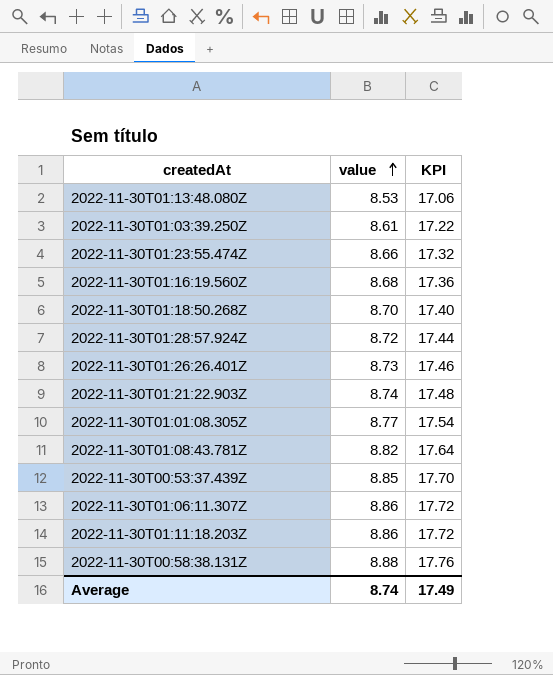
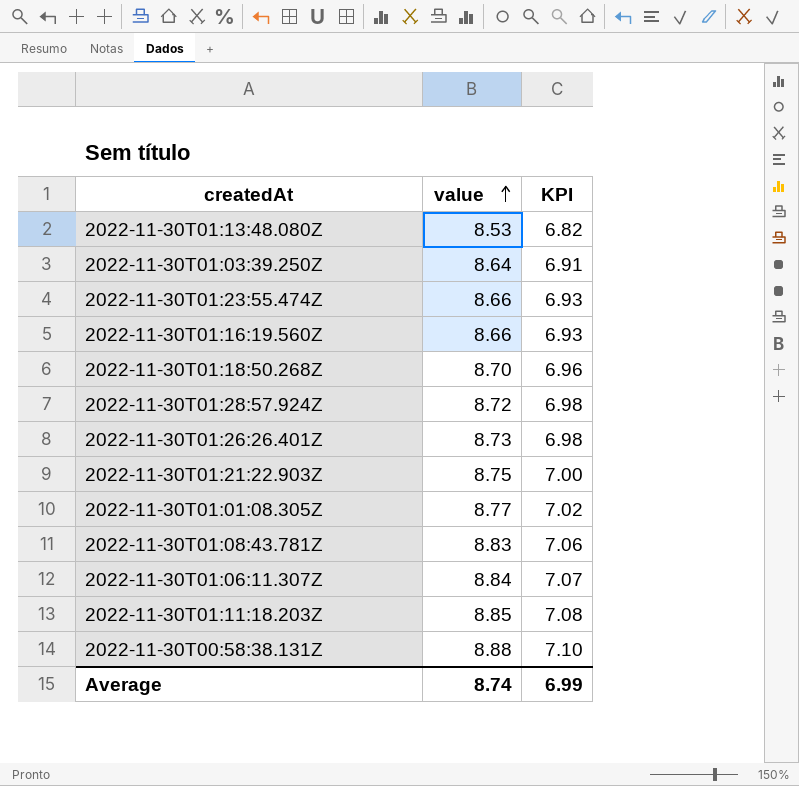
column KPI | formula: [value] * 2 -> [value] * 0.8
row 2022-11-30T00:53:37.439Z: 8.85 | 17.70 -> none
2022-11-30T01:03:39.250Z | value: 8.61 -> 8.64
2022-11-30T01:16:19.560Z | value: 8.68 -> 8.66
2022-11-30T01:21:22.903Z | value: 8.74 -> 8.75
2022-11-30T01:08:43.781Z | value: 8.82 -> 8.83
2022-11-30T01:06:11.307Z | value: 8.86 -> 8.84
2022-11-30T01:11:18.203Z | value: 8.86 -> 8.85
Average | KPI: 17.49 -> 6.99

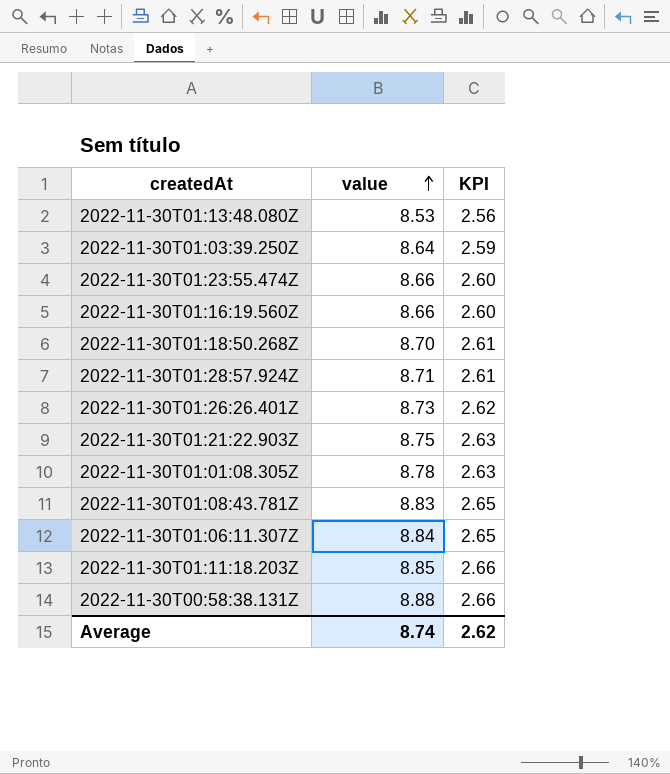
column KPI | formula: [value] * 0.8 -> [value] * 0.3
2022-11-30T01:28:57.924Z | value: 8.72 -> 8.71
2022-11-30T01:01:08.305Z | value: 8.77 -> 8.78
Average | KPI: 6.99 -> 2.62

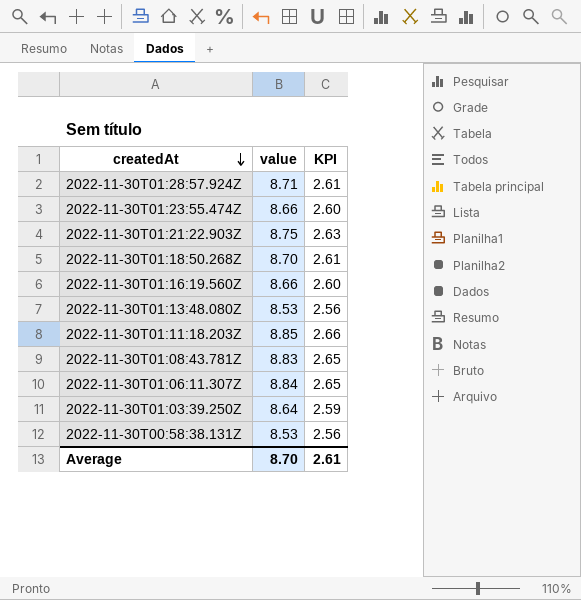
row order: value ascending -> createdAt descending
row 2022-11-30T01:26:26.401Z: 8.73 | 2.62 -> none
row 2022-11-30T01:01:08.305Z: 8.78 | 2.63 -> none
2022-11-30T00:58:38.131Z | value: 8.88 -> 8.53
2022-11-30T00:58:38.131Z | KPI: 2.66 -> 2.56
Average | value: 8.74 -> 8.70
Average | KPI: 2.62 -> 2.61

